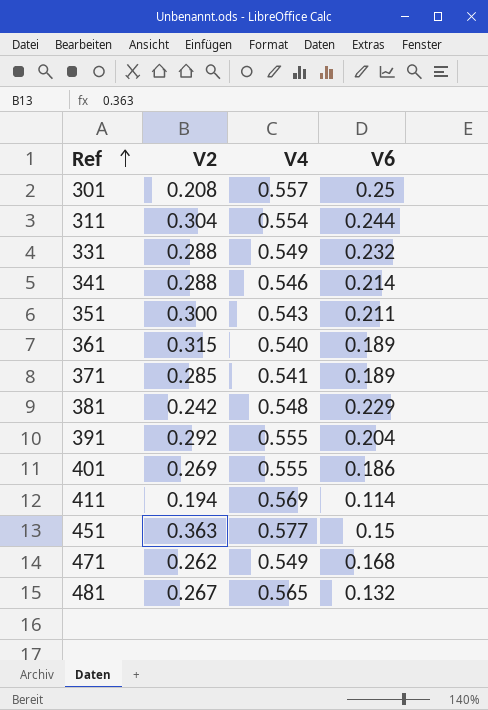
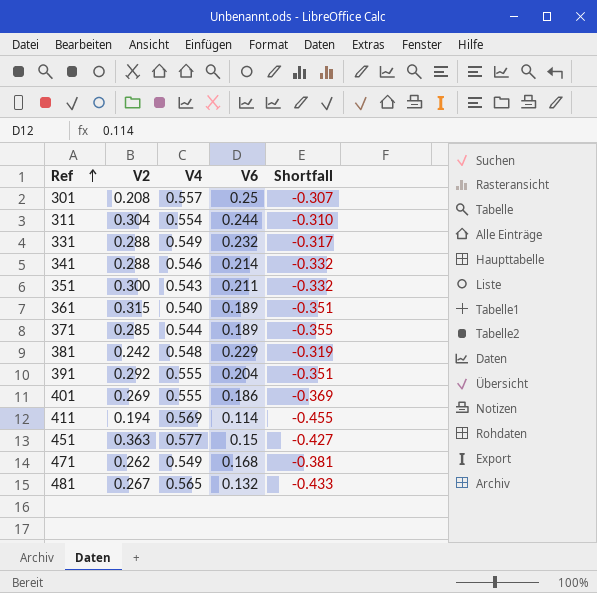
column Shortfall | formula: none -> [V6] - [V4]
371 | V4: 0.541 -> 0.544

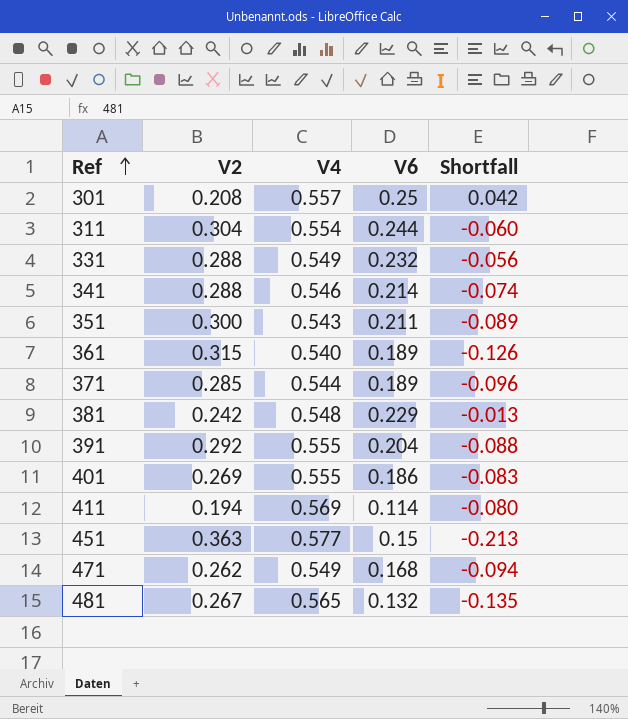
column Shortfall | formula: [V6] - [V4] -> [V6] - [V2]

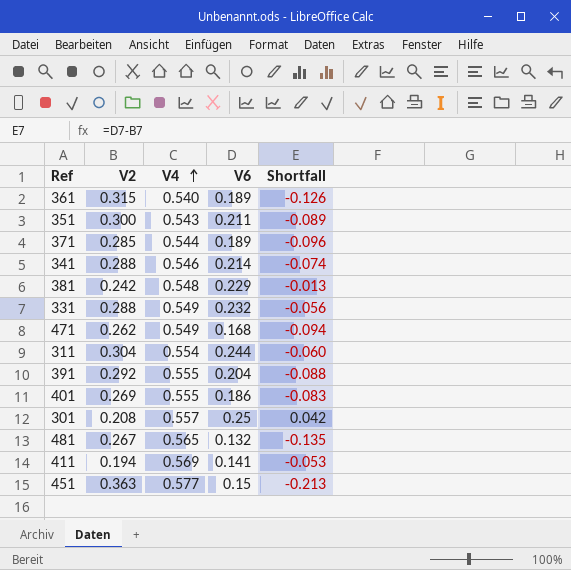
row order: Ref ascending -> V4 ascending
411 | V6: 0.114 -> 0.141
411 | Shortfall: -0.080 -> -0.053

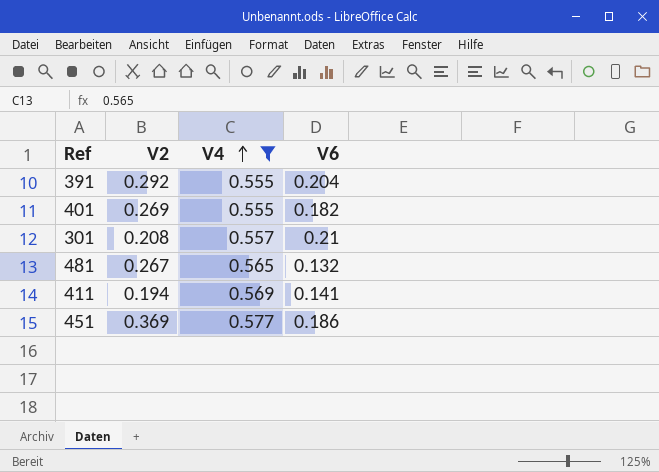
filter: none -> V4 >= 0.555
column Shortfall | formula: [V6] - [V2] -> none
401 | V6: 0.186 -> 0.182
301 | V6: 0.25 -> 0.21
451 | V2: 0.363 -> 0.369
451 | V6: 0.15 -> 0.186

